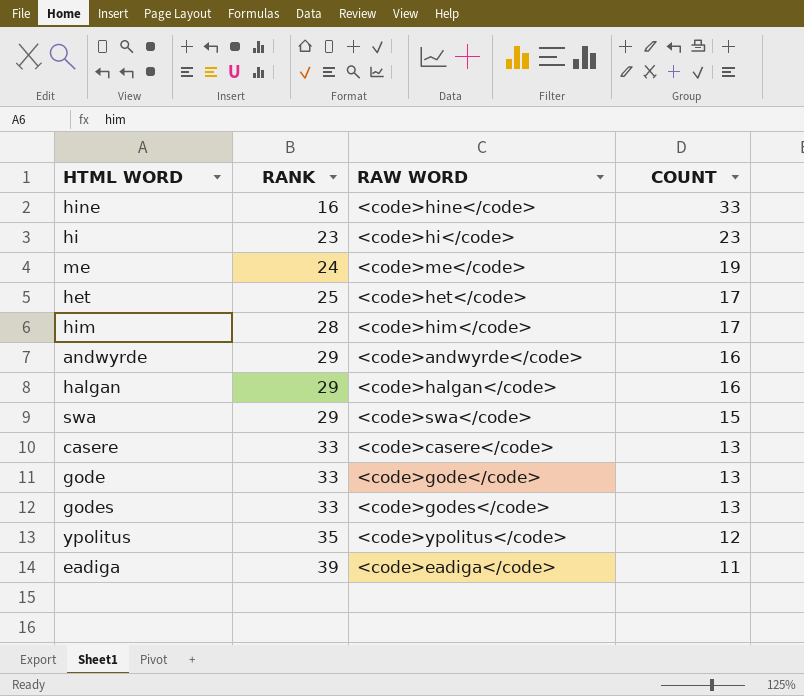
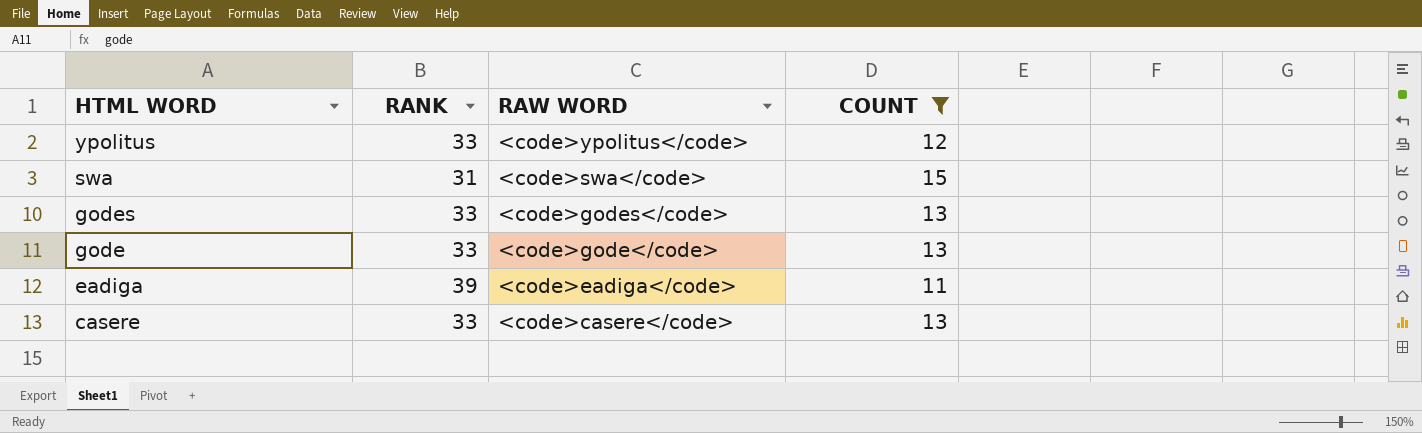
filter: none -> COUNT <= 15
row order: RANK ascending -> HTML WORD descending
ypolitus | RANK: 35 -> 33
swa | RANK: 29 -> 31

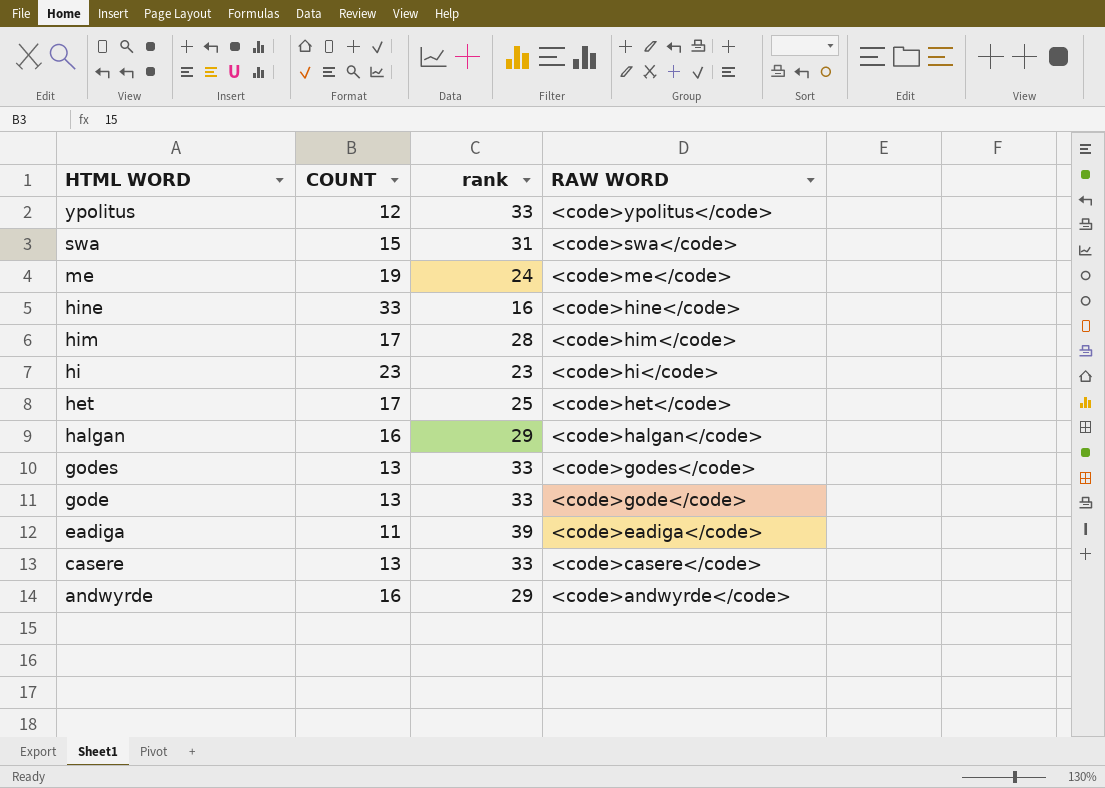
filter: COUNT <= 15 -> none
column COUNT | position: 4 -> 2
column name: RANK -> rank

